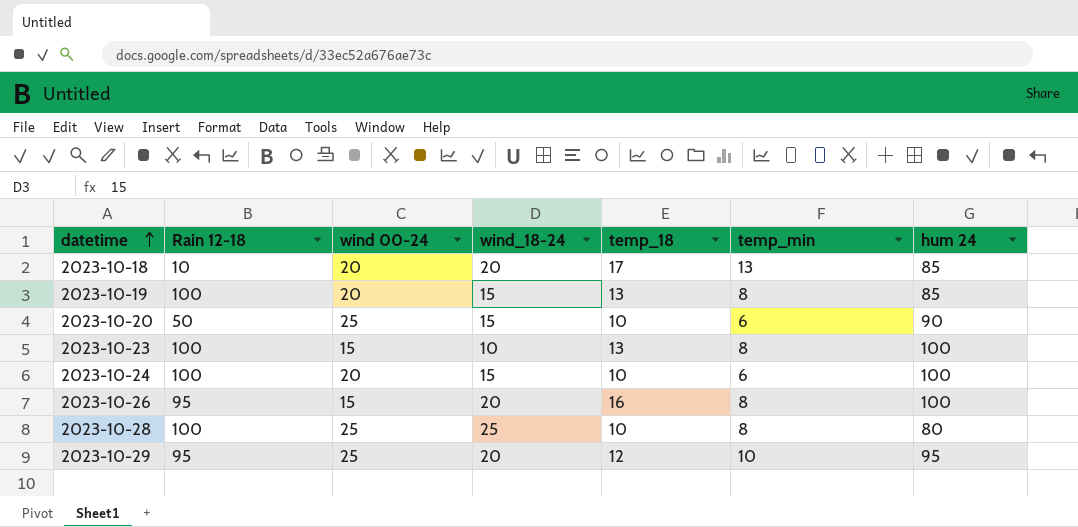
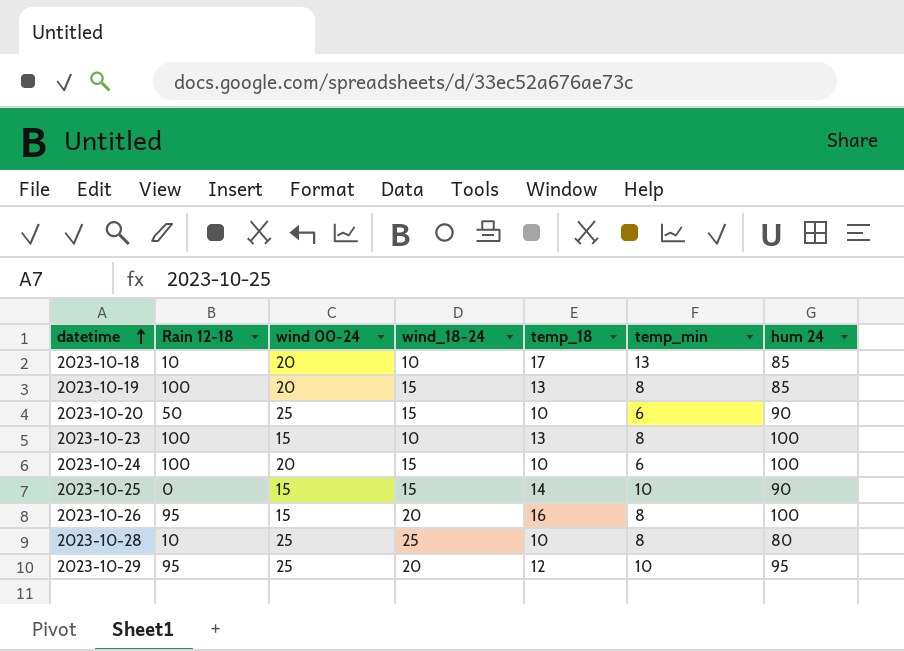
2023-10-18 | wind_18-24: 20 -> 10
row 2023-10-25: none -> 0 | 15 | 15 | 14 | 10 | 90
2023-10-28 | Rain 12-18: 100 -> 10

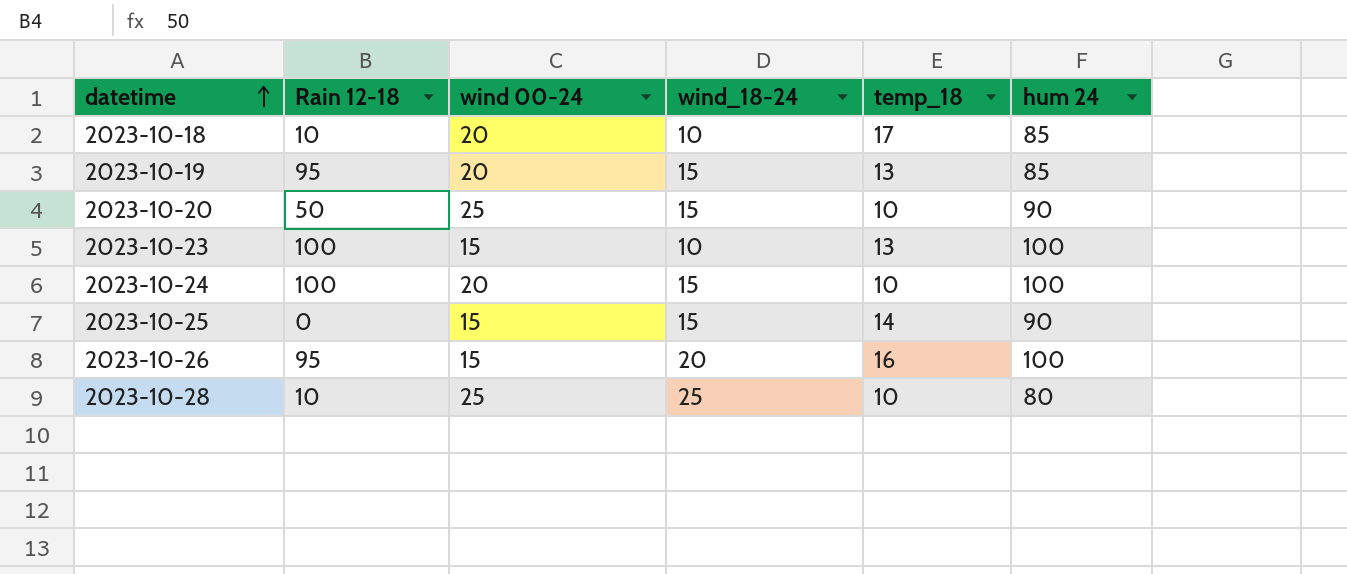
column temp_min | position: 6 -> none
row 2023-10-29: 95 | 25 | 20 | 12 | 10 | 95 -> none
2023-10-19 | Rain 12-18: 100 -> 95

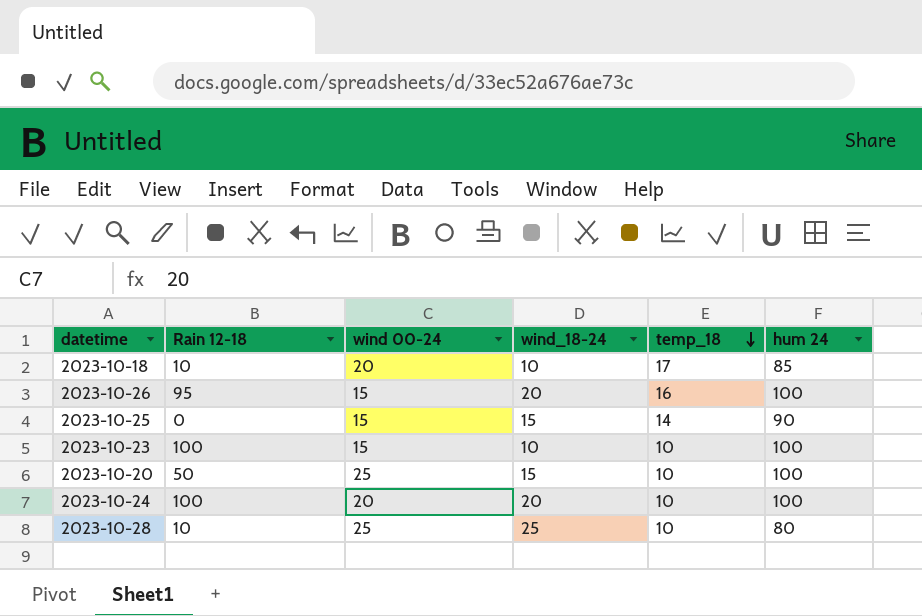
row order: datetime ascending -> temp_18 descending
row 2023-10-19: 95 | 20 | 15 | 13 | 85 -> none
2023-10-23 | temp_18: 13 -> 10
2023-10-20 | hum 24: 90 -> 100
2023-10-24 | wind_18-24: 15 -> 20

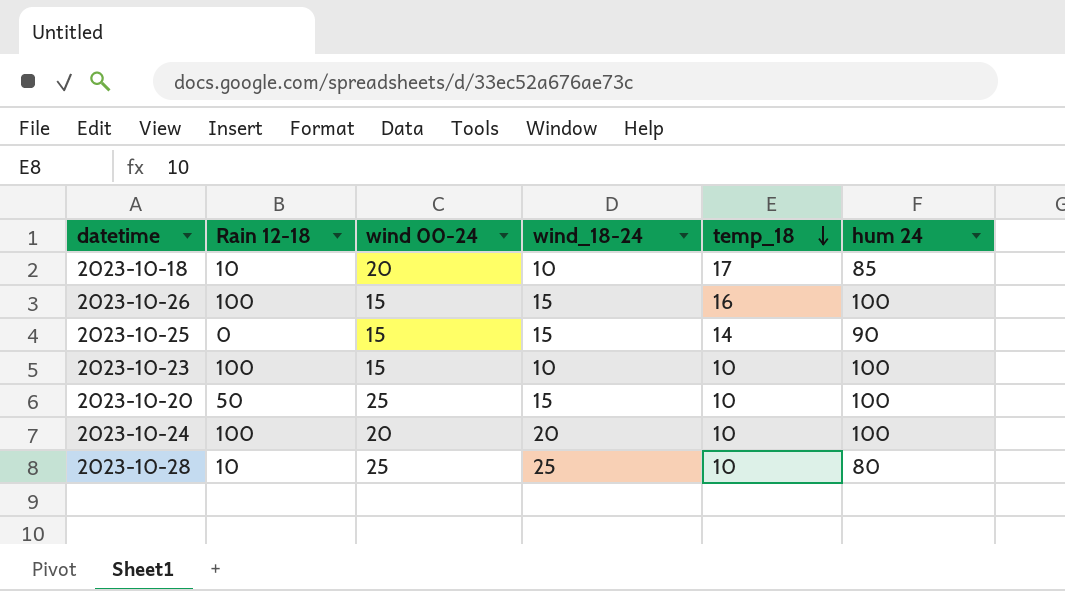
2023-10-26 | Rain 12-18: 95 -> 100
2023-10-26 | wind_18-24: 20 -> 15

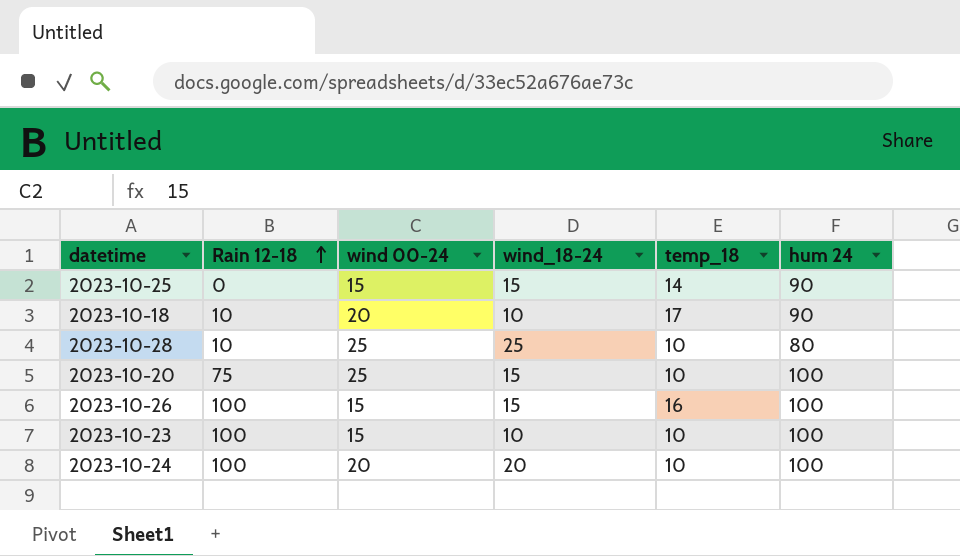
row order: temp_18 descending -> Rain 12-18 ascending
2023-10-18 | hum 24: 85 -> 90
2023-10-20 | Rain 12-18: 50 -> 75

